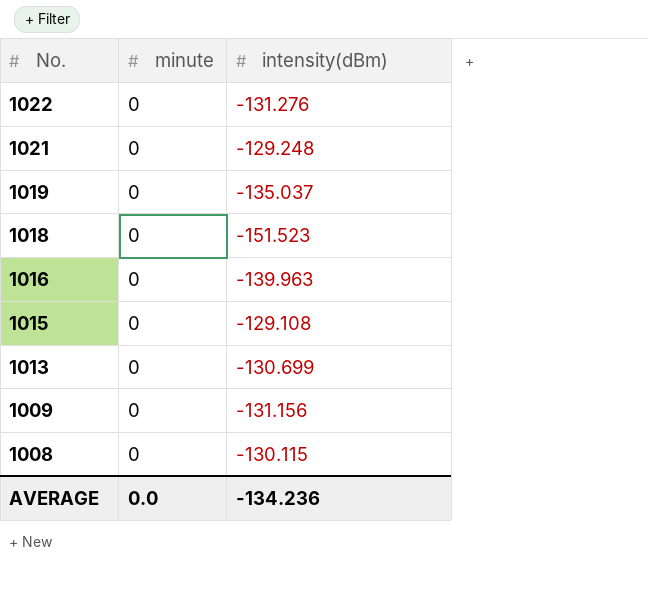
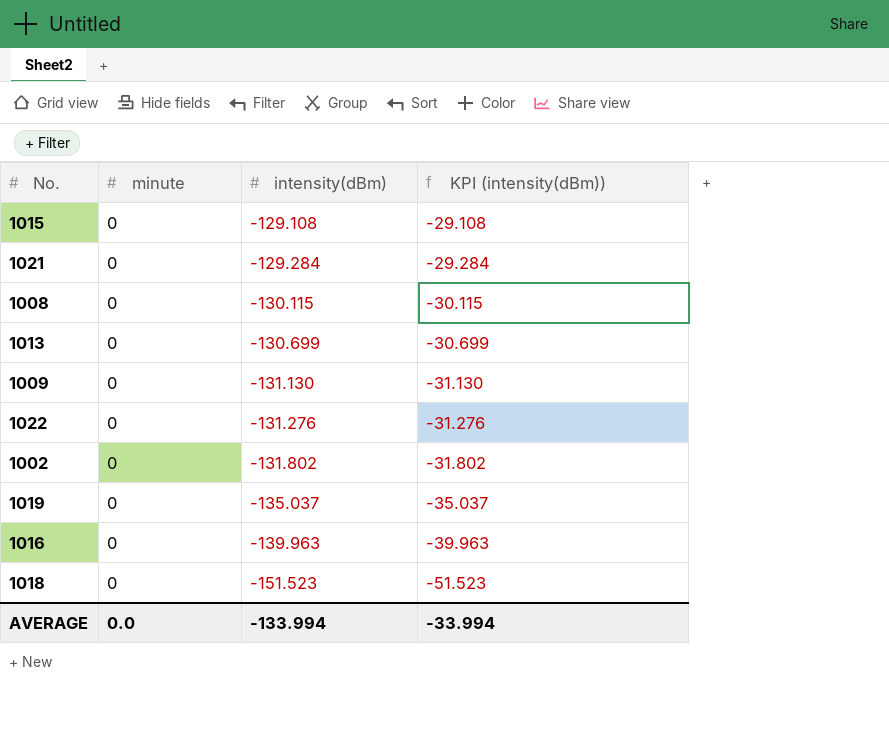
row order: No. descending -> intensity(dBm) descending
column KPI (intensity(dBm)) | formula: none -> [intensity(dBm)] + 100
1021 | intensity(dBm): -129.248 -> -129.284
1009 | intensity(dBm): -131.156 -> -131.130
row 1002: none -> 0 | -131.802 | -31.802
AVERAGE | intensity(dBm): -134.236 -> -133.994

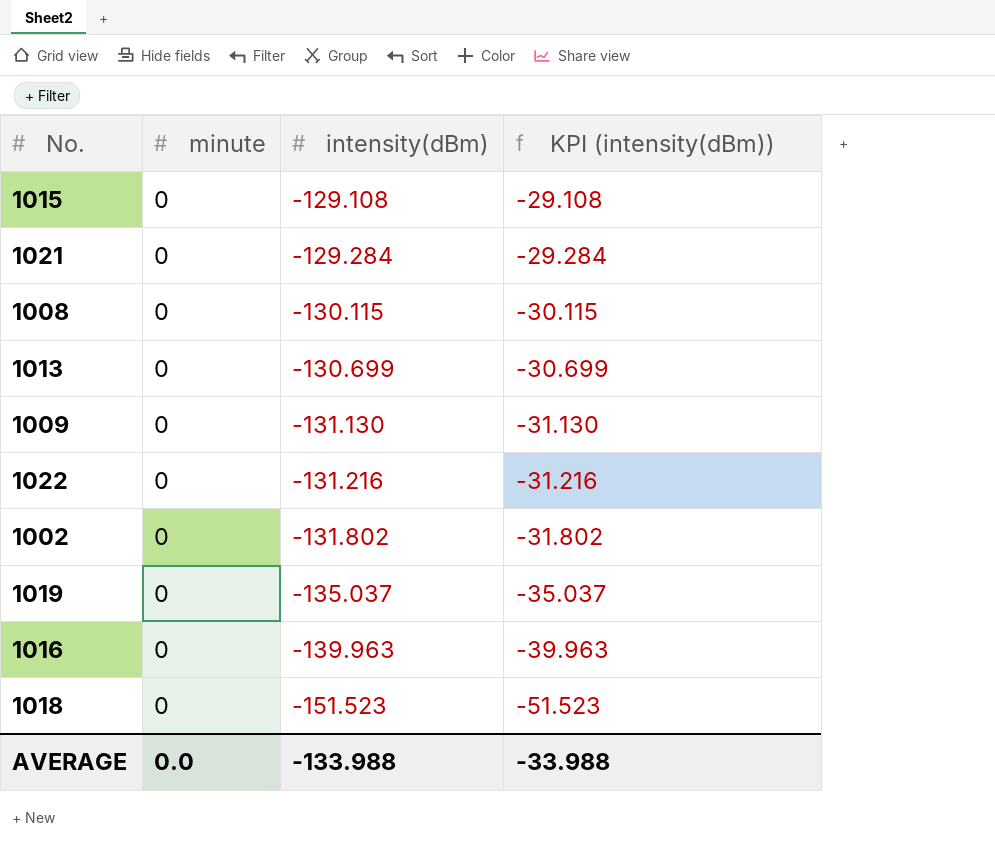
1022 | intensity(dBm): -131.276 -> -131.216
1022 | KPI (intensity(dBm)): -31.276 -> -31.216
AVERAGE | intensity(dBm): -133.994 -> -133.988
AVERAGE | KPI (intensity(dBm)): -33.994 -> -33.988

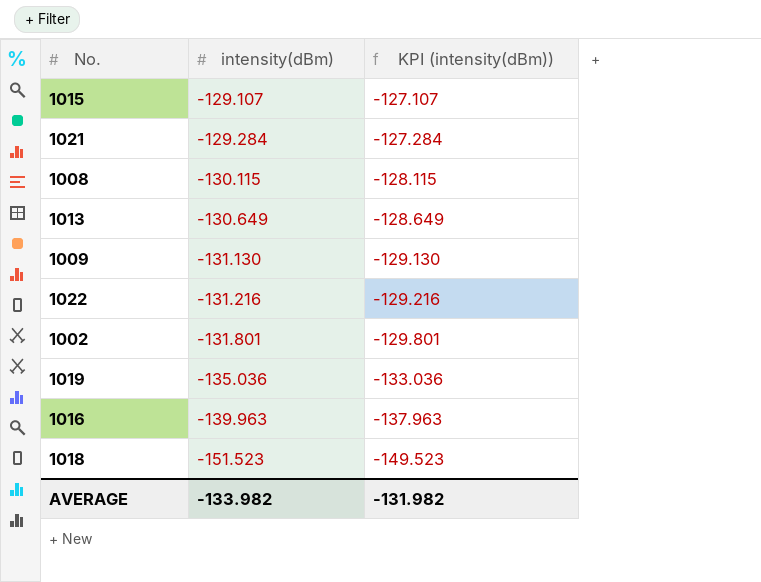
column minute | position: 2 -> none
column KPI (intensity(dBm)) | formula: [intensity(dBm)] + 100 -> [intensity(dBm)] + 2
1015 | intensity(dBm): -129.108 -> -129.107
1013 | intensity(dBm): -130.699 -> -130.649
1002 | intensity(dBm): -131.802 -> -131.801
1019 | intensity(dBm): -135.037 -> -135.036
AVERAGE | intensity(dBm): -133.988 -> -133.982
AVERAGE | KPI (intensity(dBm)): -33.988 -> -131.982

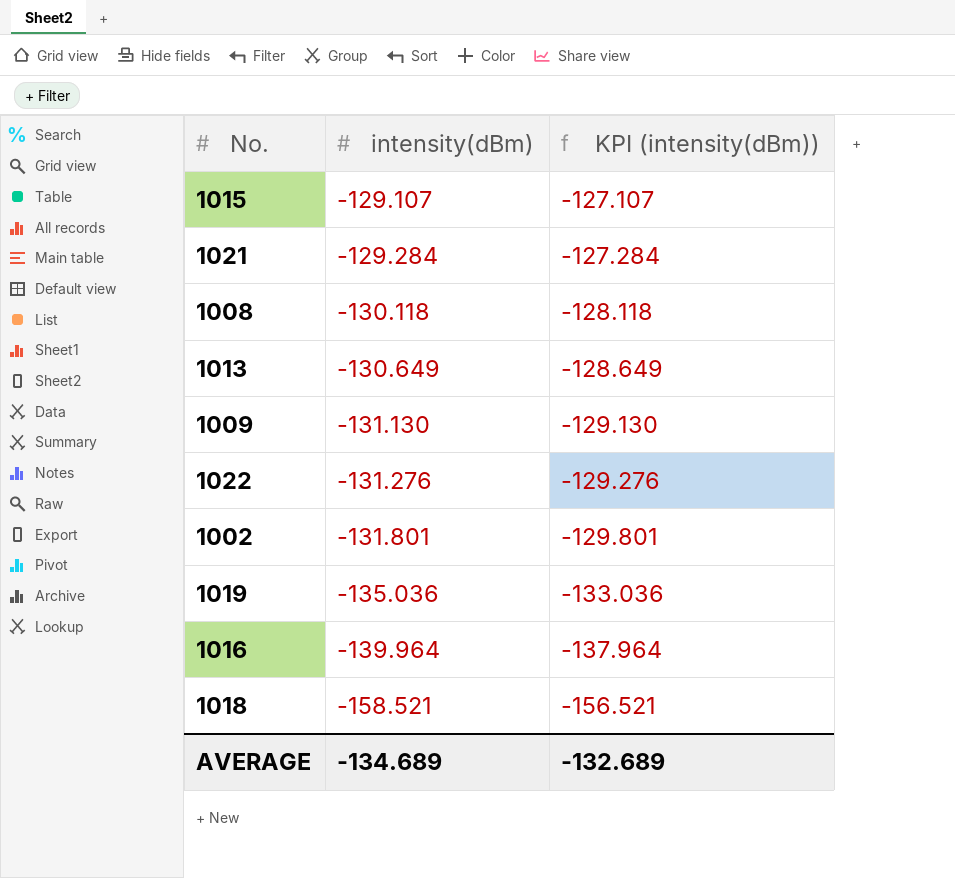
1008 | intensity(dBm): -130.115 -> -130.118
1008 | KPI (intensity(dBm)): -128.115 -> -128.118
1022 | intensity(dBm): -131.216 -> -131.276
1022 | KPI (intensity(dBm)): -129.216 -> -129.276
1016 | intensity(dBm): -139.963 -> -139.964
1016 | KPI (intensity(dBm)): -137.963 -> -137.964
1018 | intensity(dBm): -151.523 -> -158.521
1018 | KPI (intensity(dBm)): -149.523 -> -156.521
AVERAGE | intensity(dBm): -133.982 -> -134.689
AVERAGE | KPI (intensity(dBm)): -131.982 -> -132.689

